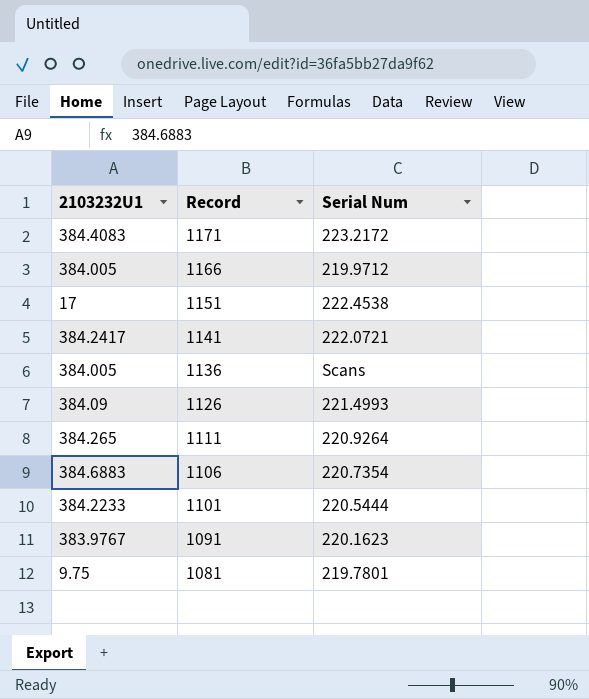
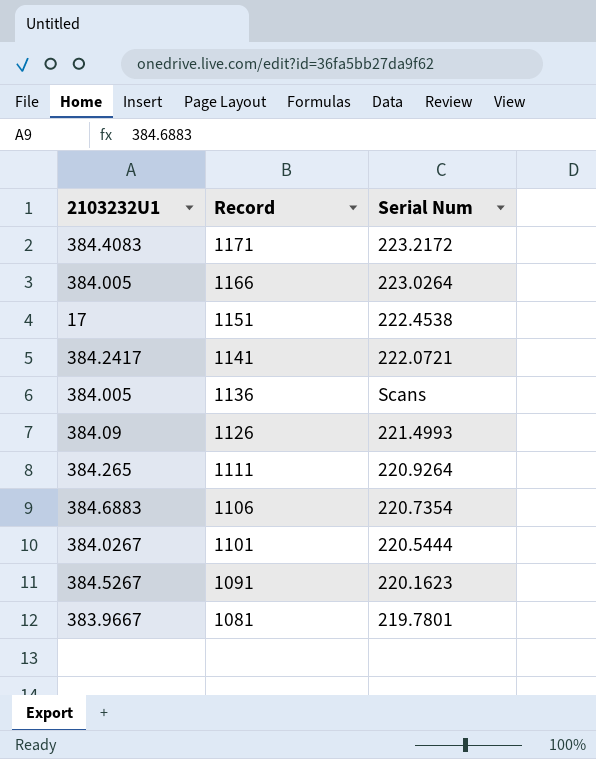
1166 | Serial Num: 219.9712 -> 223.0264
1101 | 2103232U1: 384.2233 -> 384.0267
1091 | 2103232U1: 383.9767 -> 384.5267
1081 | 2103232U1: 9.75 -> 383.9667

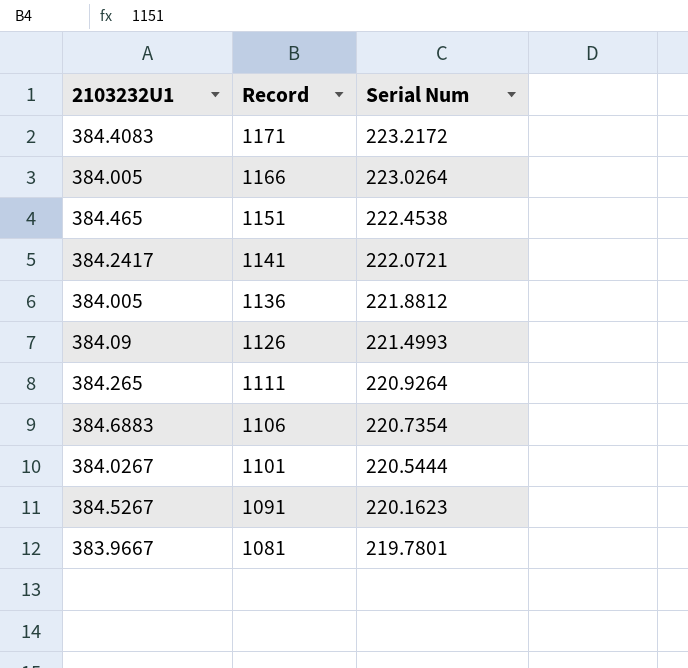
1151 | 2103232U1: 17 -> 384.465
1136 | Serial Num: Scans -> 221.8812

